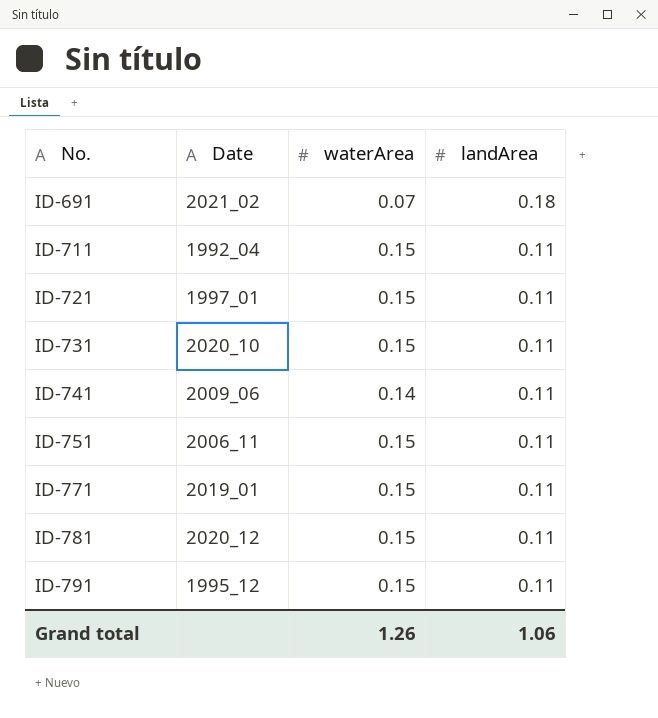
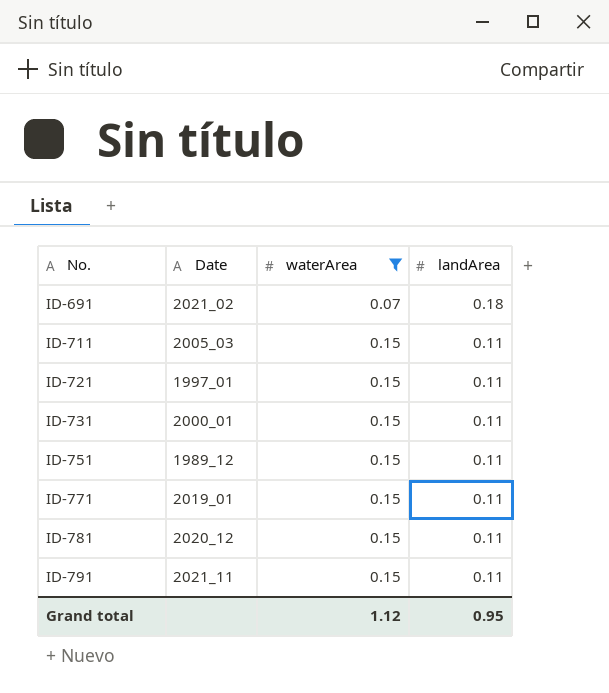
filter: none -> waterArea != 0.14
ID-711 | Date: 1992_04 -> 2005_03
ID-731 | Date: 2020_10 -> 2000_01
ID-751 | Date: 2006_11 -> 1989_12
ID-791 | Date: 1995_12 -> 2021_11
Grand total | waterArea: 1.26 -> 1.12
Grand total | landArea: 1.06 -> 0.95

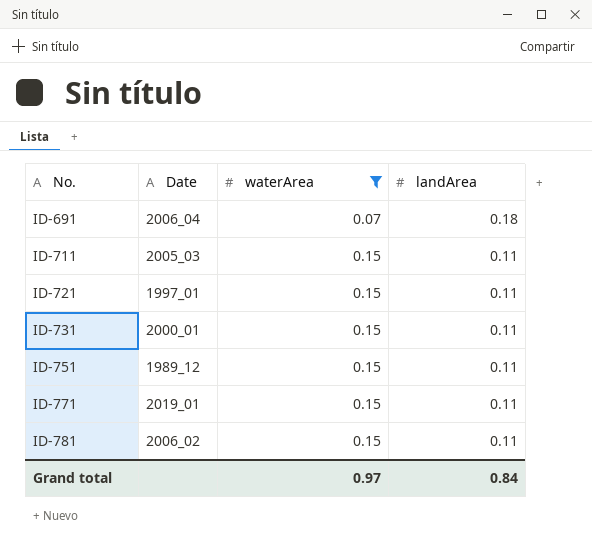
row ID-791: 2021_11 | 0.15 | 0.11 -> none
ID-691 | Date: 2021_02 -> 2006_04
ID-781 | Date: 2020_12 -> 2006_02
Grand total | waterArea: 1.12 -> 0.97
Grand total | landArea: 0.95 -> 0.84

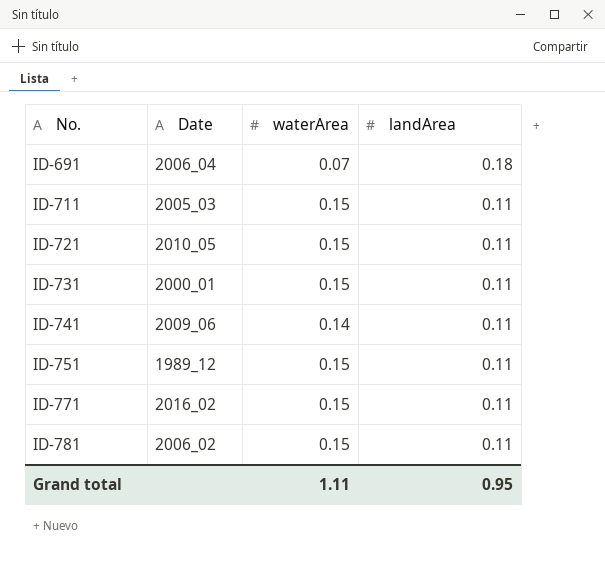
filter: waterArea != 0.14 -> none
ID-721 | Date: 1997_01 -> 2010_05
ID-771 | Date: 2019_01 -> 2016_02
Grand total | waterArea: 0.97 -> 1.11
Grand total | landArea: 0.84 -> 0.95

